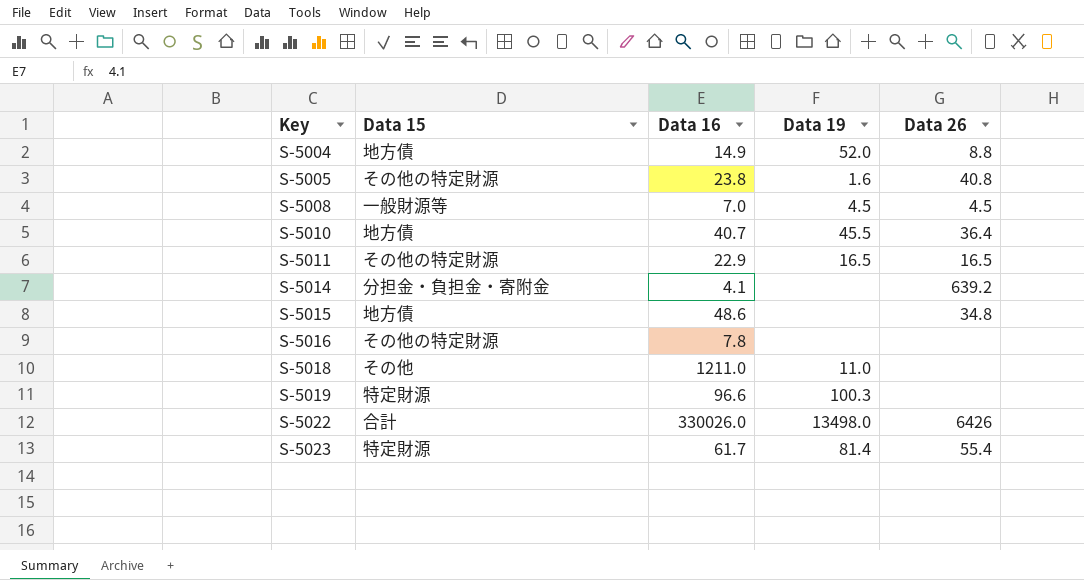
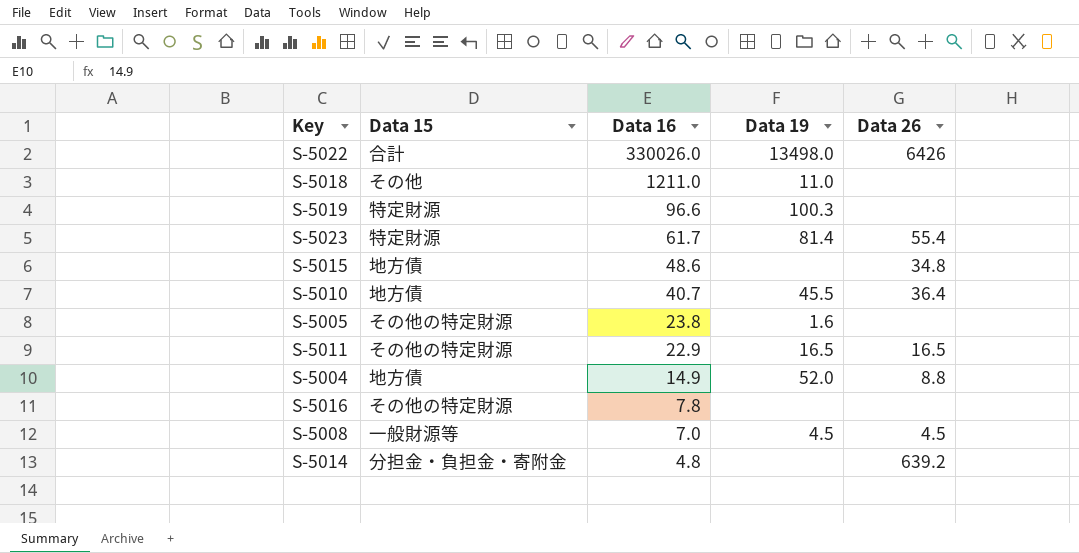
row order: Key ascending -> Data 16 descending
S-5005 | Data 26: 40.8 -> none
S-5014 | Data 16: 4.1 -> 4.8

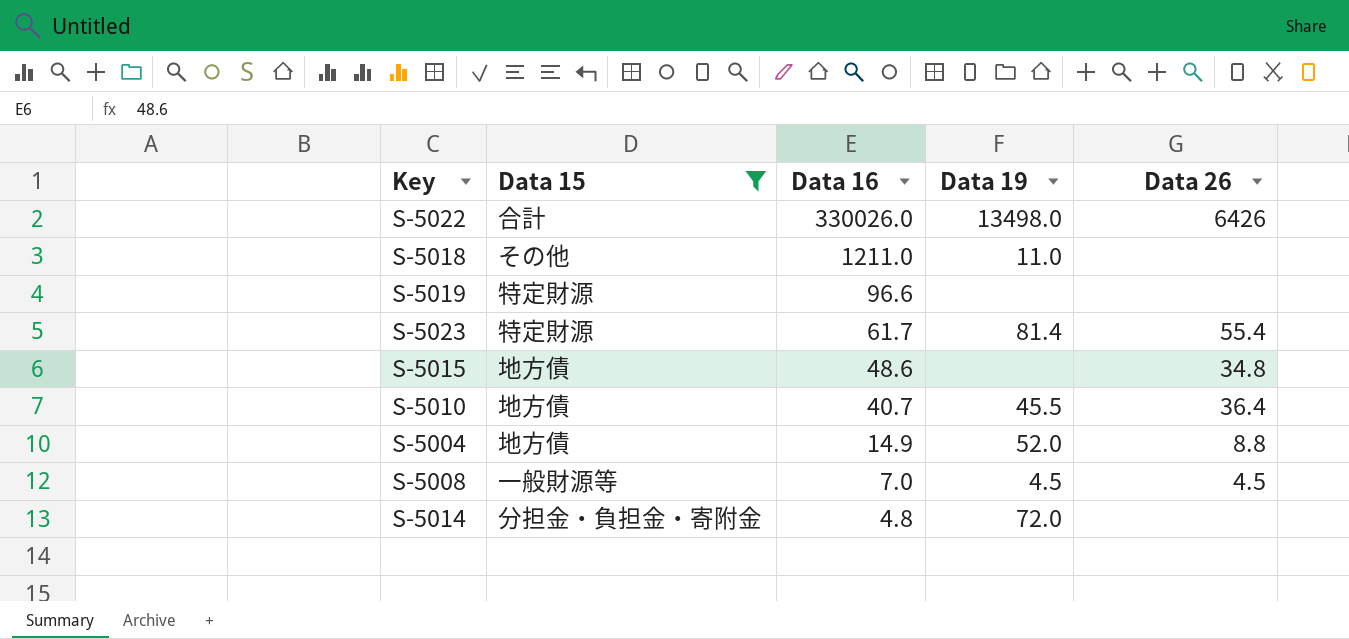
filter: none -> Data 15 != その他の特定財源
S-5019 | Data 19: 100.3 -> none
S-5014 | Data 19: none -> 72.0
S-5014 | Data 26: 639.2 -> none

